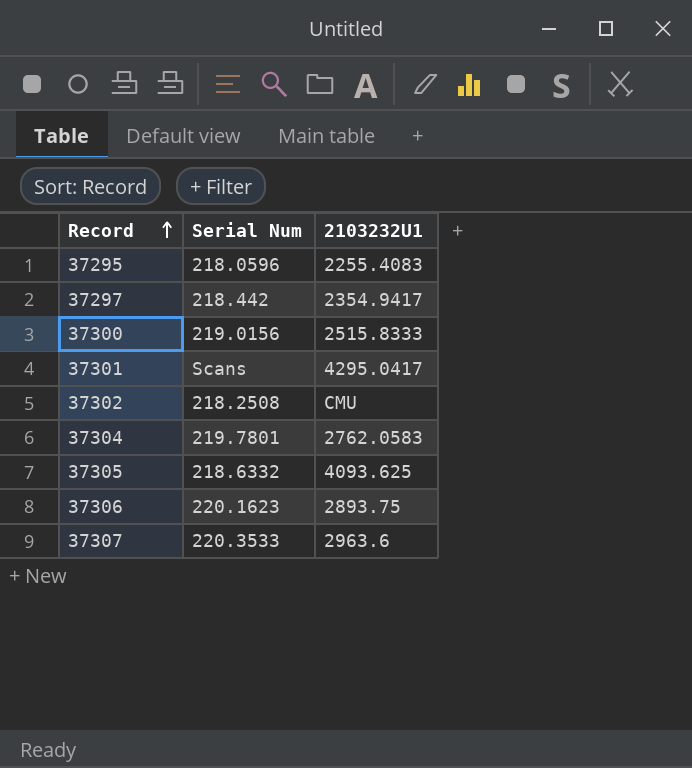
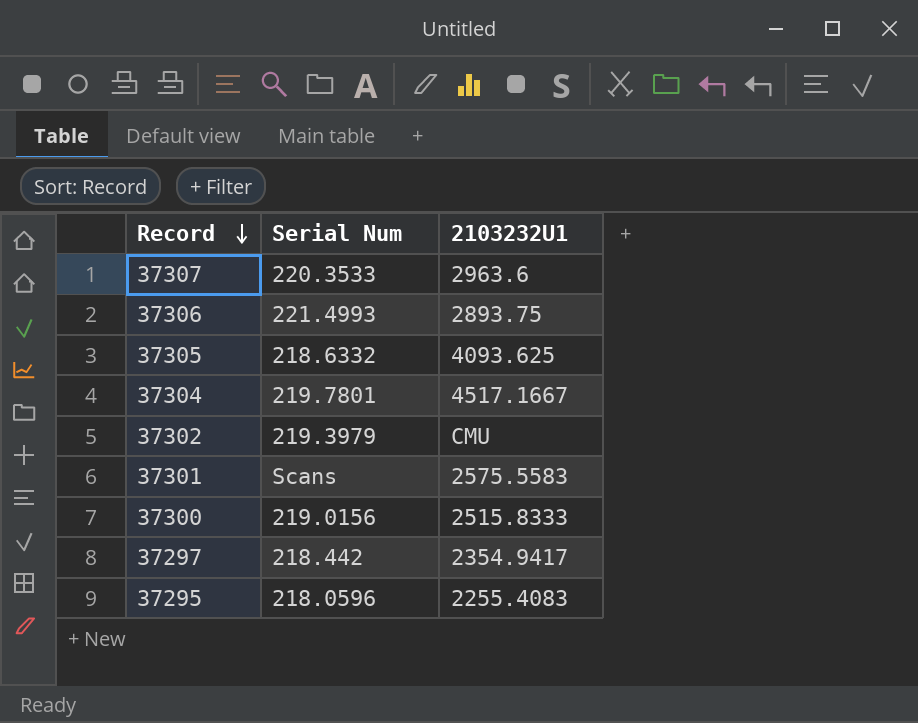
row order: Record ascending -> Record descending
37306 | Serial Num: 220.1623 -> 221.4993
37304 | 2103232U1: 2762.0583 -> 4517.1667
37302 | Serial Num: 218.2508 -> 219.3979
37301 | 2103232U1: 4295.0417 -> 2575.5583

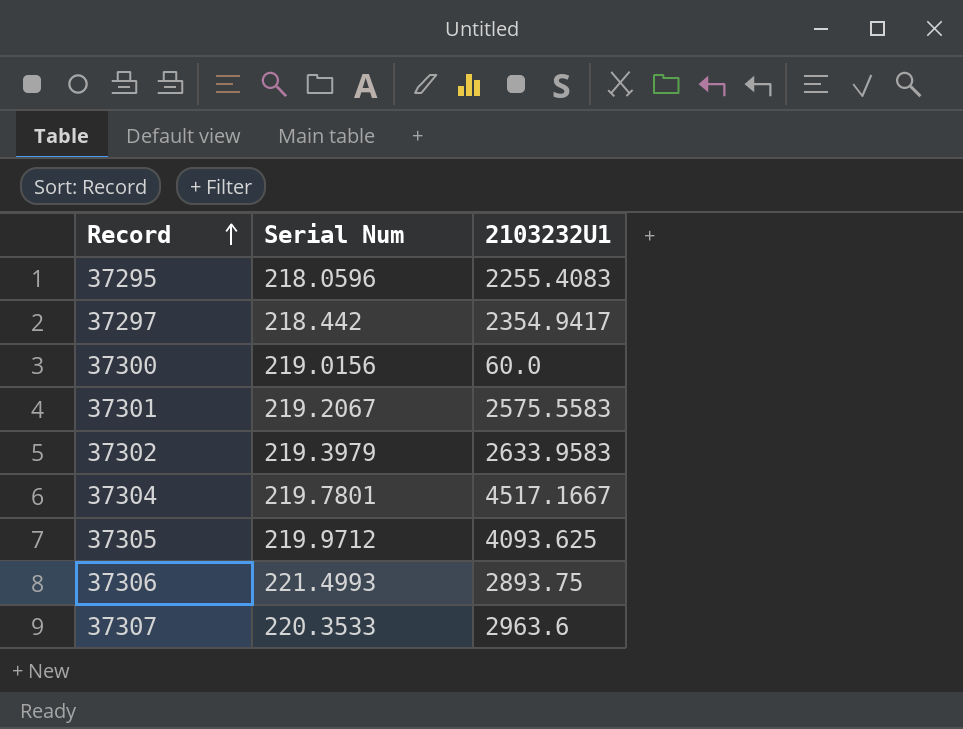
row order: Record descending -> Record ascending
37300 | 2103232U1: 2515.8333 -> 60.0
37301 | Serial Num: Scans -> 219.2067
37302 | 2103232U1: CMU -> 2633.9583
37305 | Serial Num: 218.6332 -> 219.9712

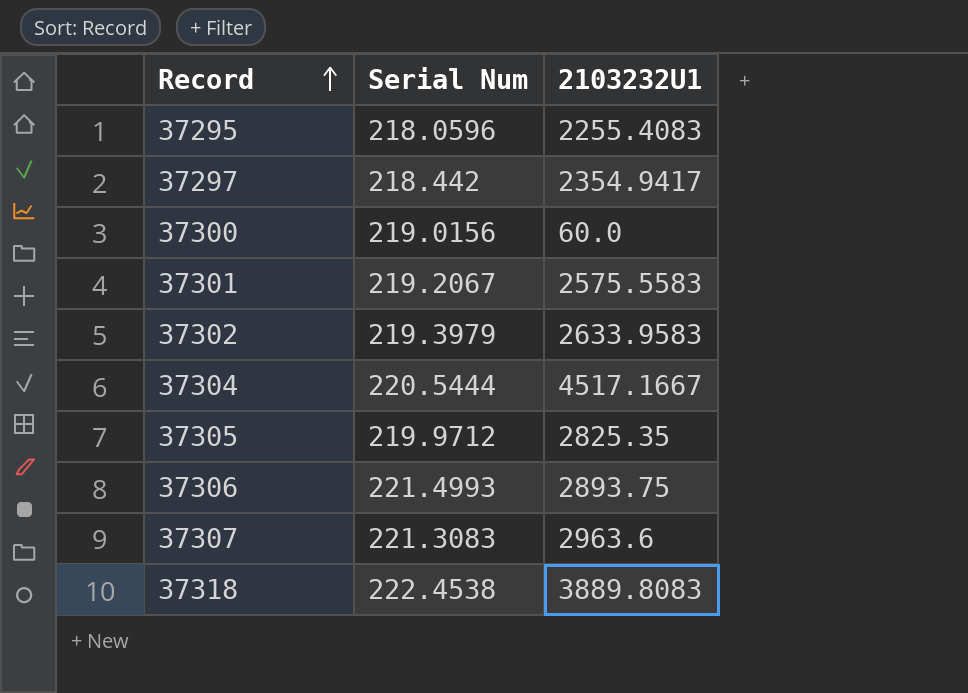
37304 | Serial Num: 219.7801 -> 220.5444
37305 | 2103232U1: 4093.625 -> 2825.35
37307 | Serial Num: 220.3533 -> 221.3083
row 37318: none -> 222.4538 | 3889.8083

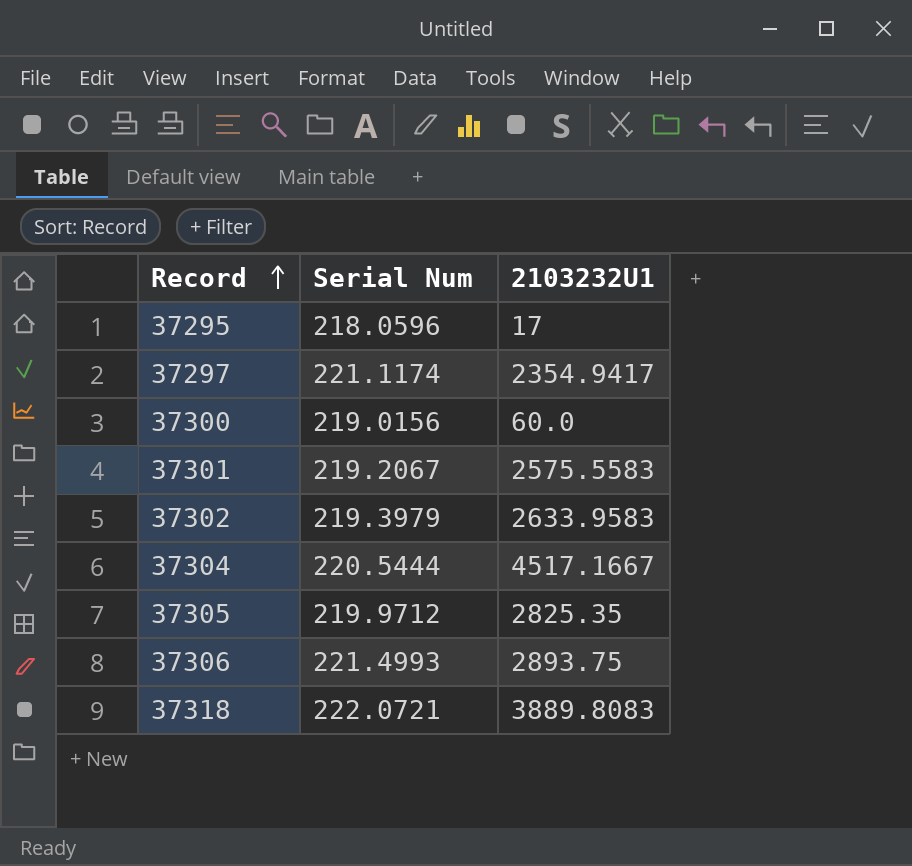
row 37307: 221.3083 | 2963.6 -> none
37295 | 2103232U1: 2255.4083 -> 17
37297 | Serial Num: 218.442 -> 221.1174
37318 | Serial Num: 222.4538 -> 222.0721

